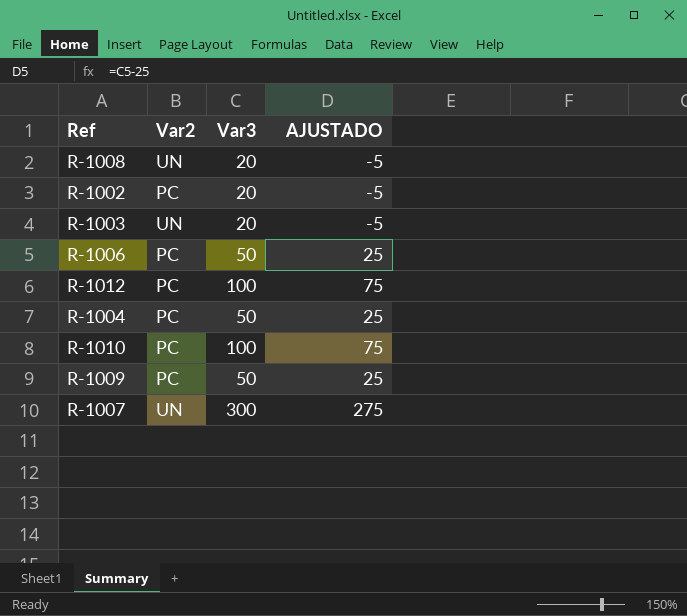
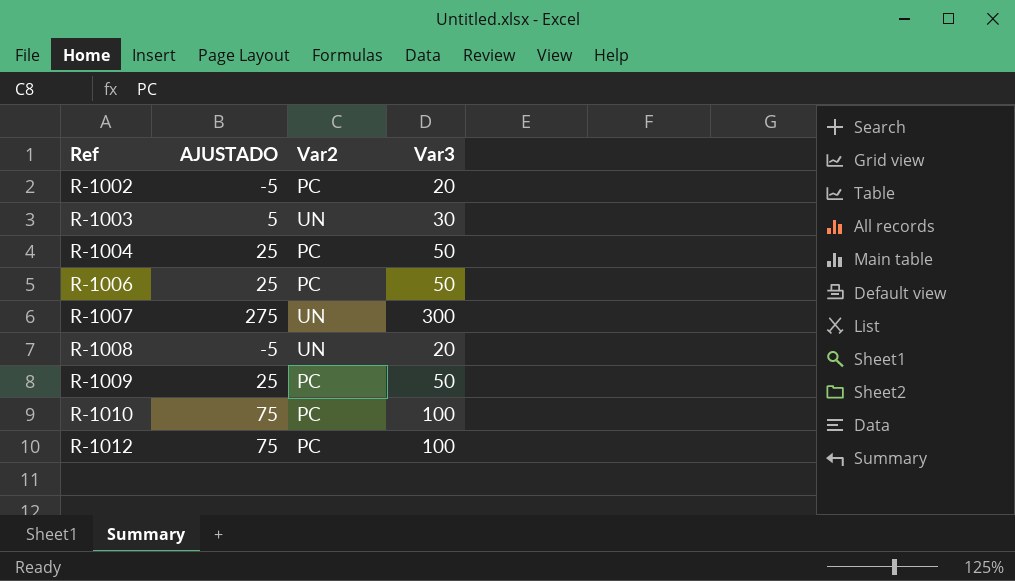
row order: none -> Ref ascending
column AJUSTADO | position: 4 -> 2
R-1003 | AJUSTADO: -5 -> 5
R-1003 | Var3: 20 -> 30

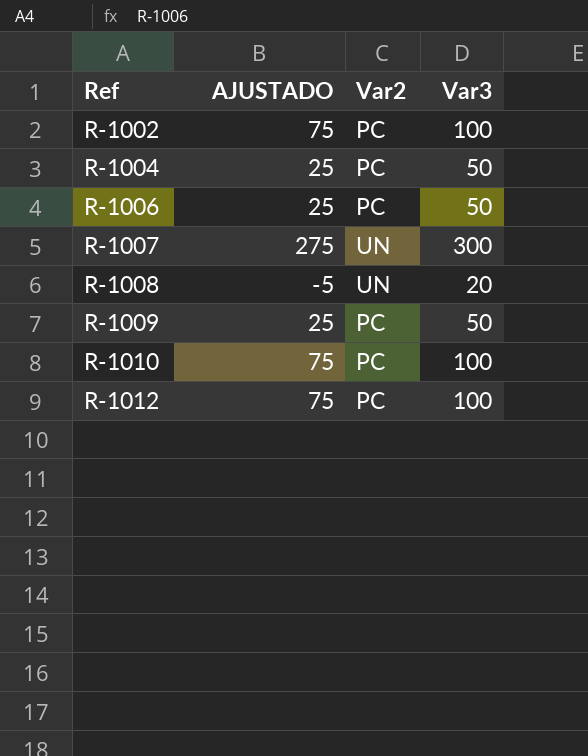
row R-1003: 5 | UN | 30 -> none
R-1002 | AJUSTADO: -5 -> 75
R-1002 | Var3: 20 -> 100

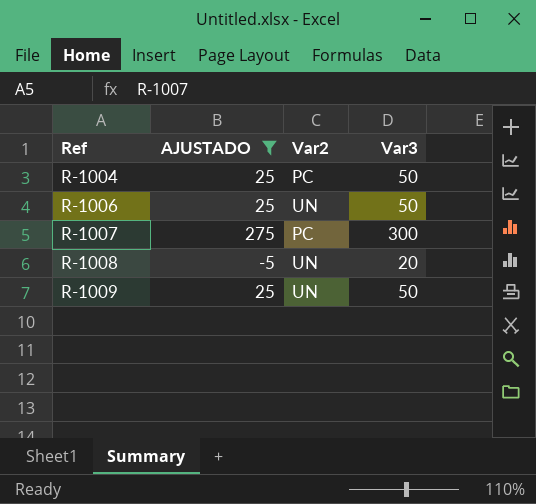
filter: none -> AJUSTADO != 75
R-1006 | Var2: PC -> UN
R-1007 | Var2: UN -> PC
R-1009 | Var2: PC -> UN

